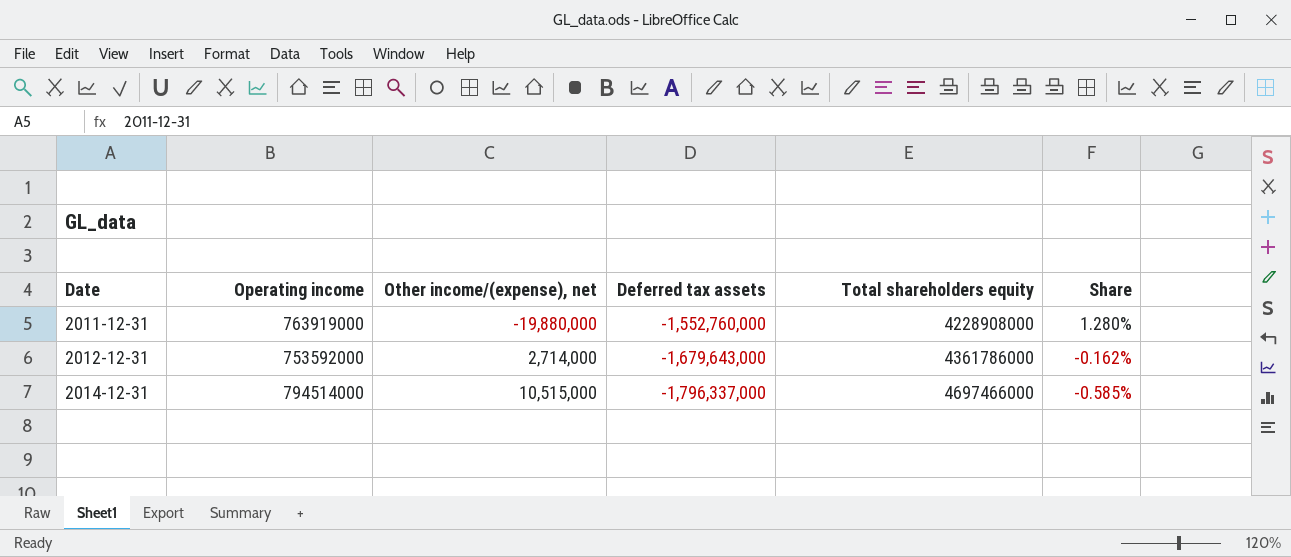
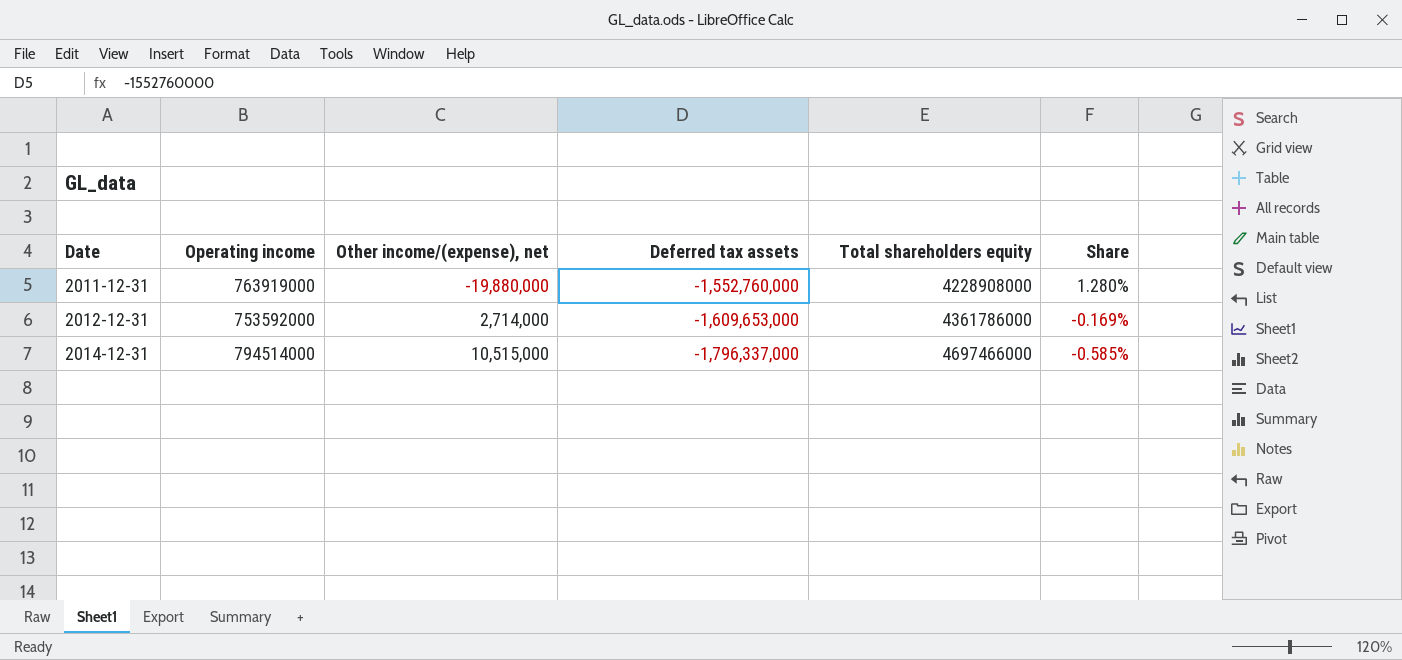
2012-12-31 | Deferred tax assets: -1,679,643,000 -> -1,609,653,000
2012-12-31 | Share: -0.162% -> -0.169%

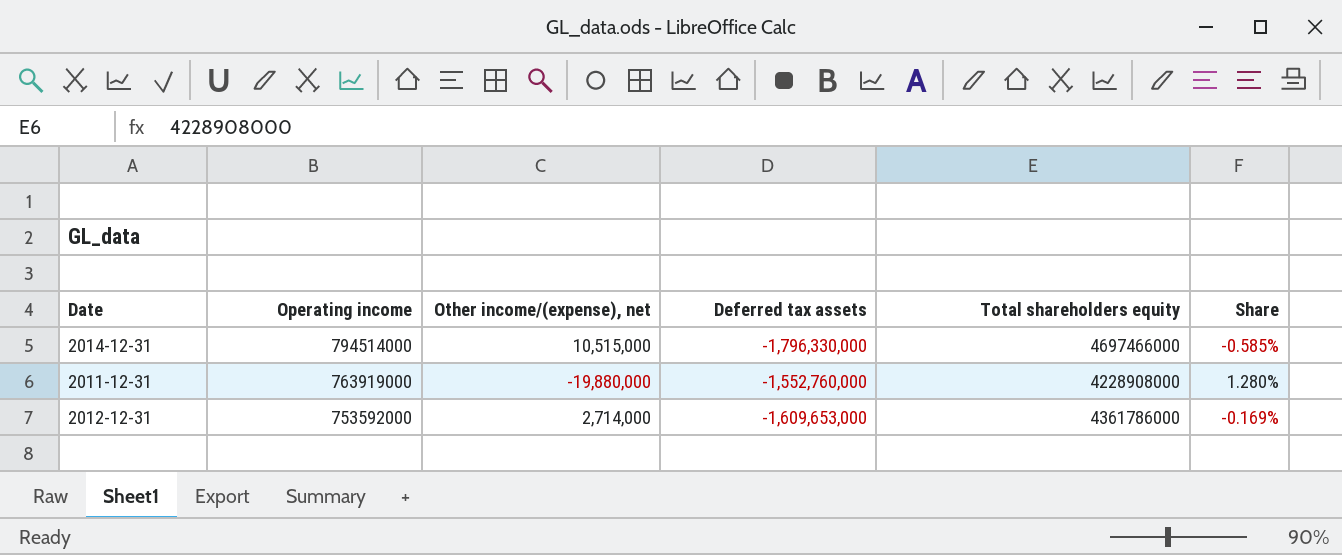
row order: Date ascending -> Operating income descending
2014-12-31 | Deferred tax assets: -1,796,337,000 -> -1,796,330,000

